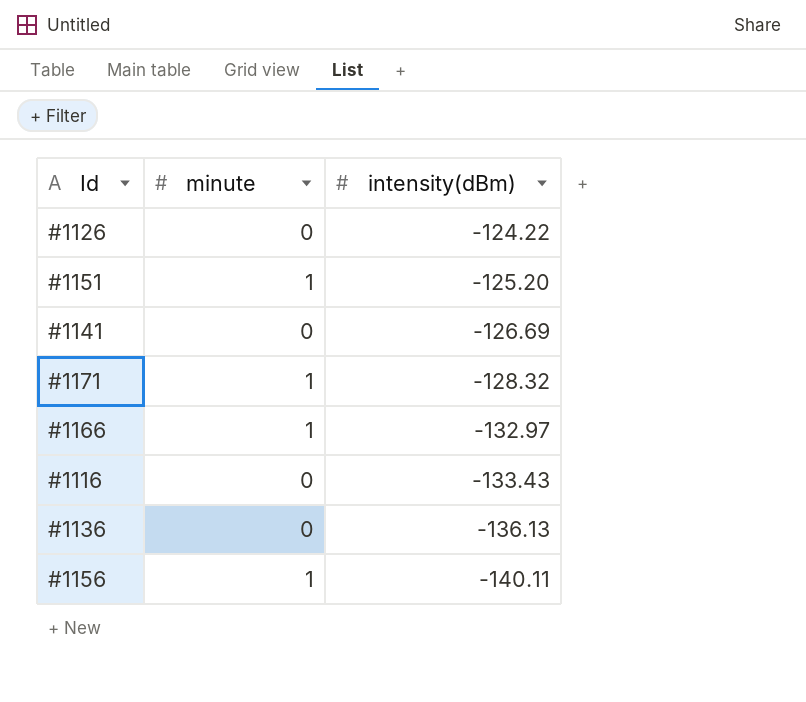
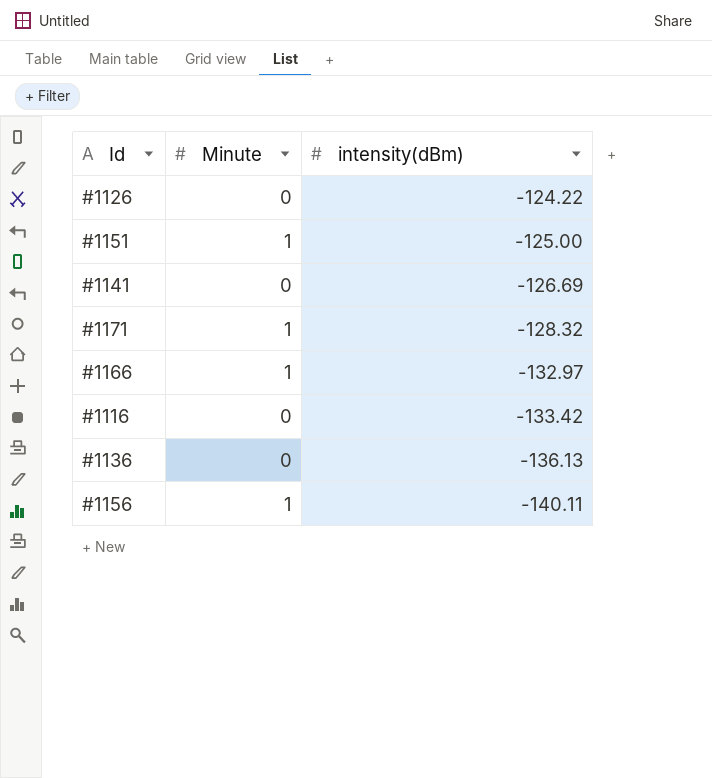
column name: minute -> Minute
#1151 | intensity(dBm): -125.20 -> -125.00
#1116 | intensity(dBm): -133.43 -> -133.42

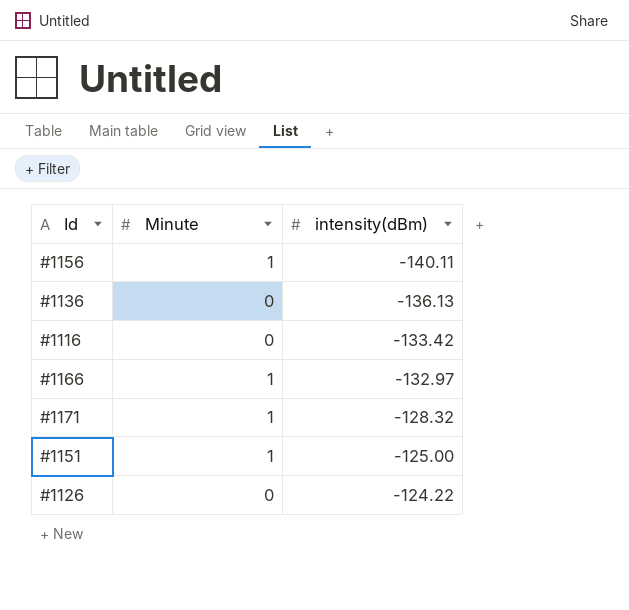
row order: intensity(dBm) descending -> intensity(dBm) ascending
row #1141: 0 | -126.69 -> none

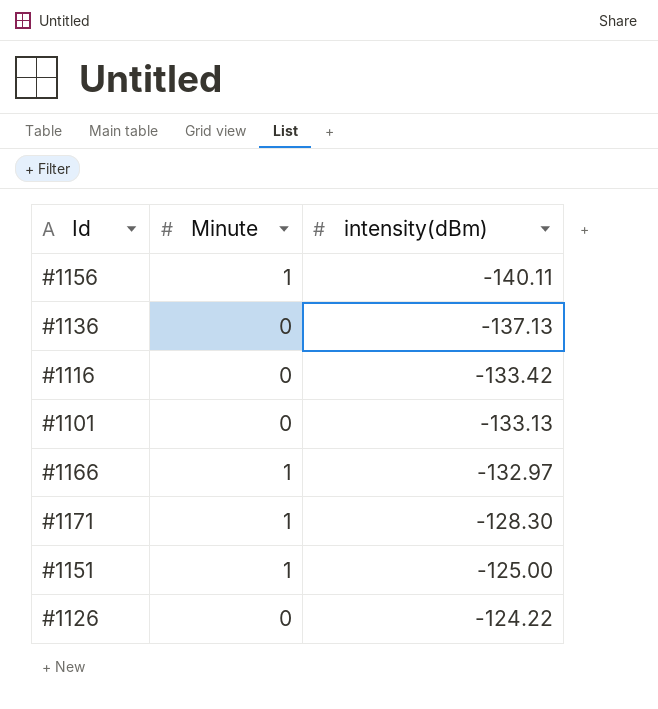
#1136 | intensity(dBm): -136.13 -> -137.13
row #1101: none -> 0 | -133.13
#1171 | intensity(dBm): -128.32 -> -128.30

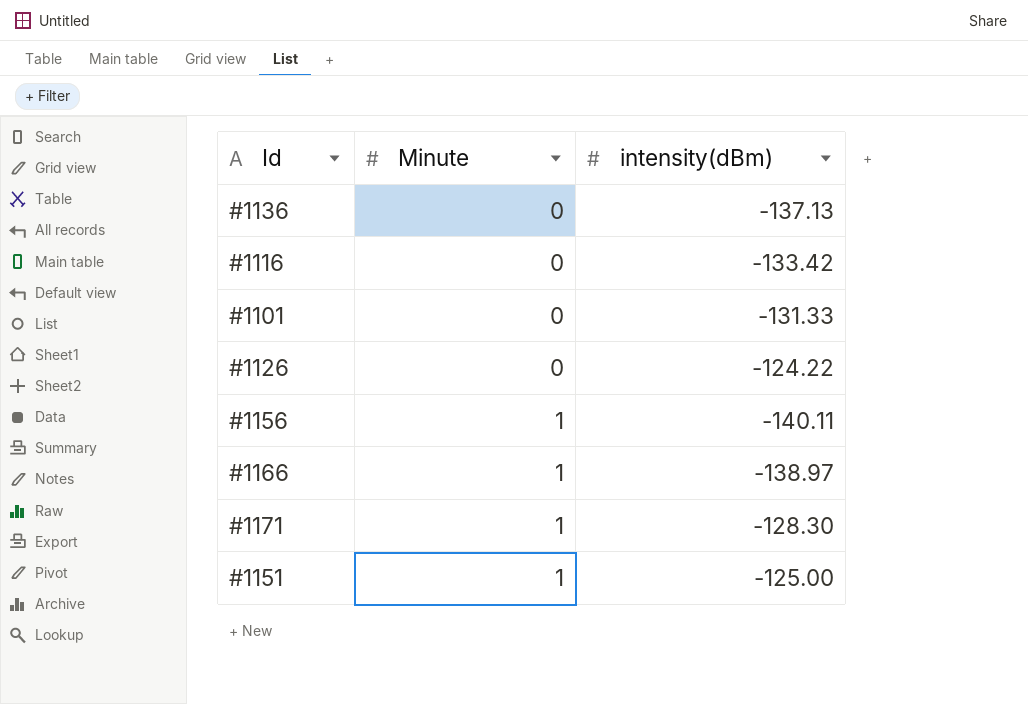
row order: intensity(dBm) ascending -> Minute ascending
#1101 | intensity(dBm): -133.13 -> -131.33
#1166 | intensity(dBm): -132.97 -> -138.97

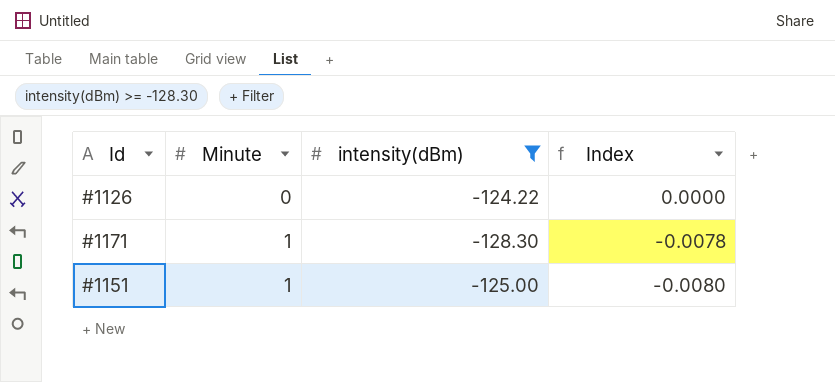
filter: none -> intensity(dBm) >= -128.30
column Index | formula: none -> [Minute] / [intensity(dBm)]

